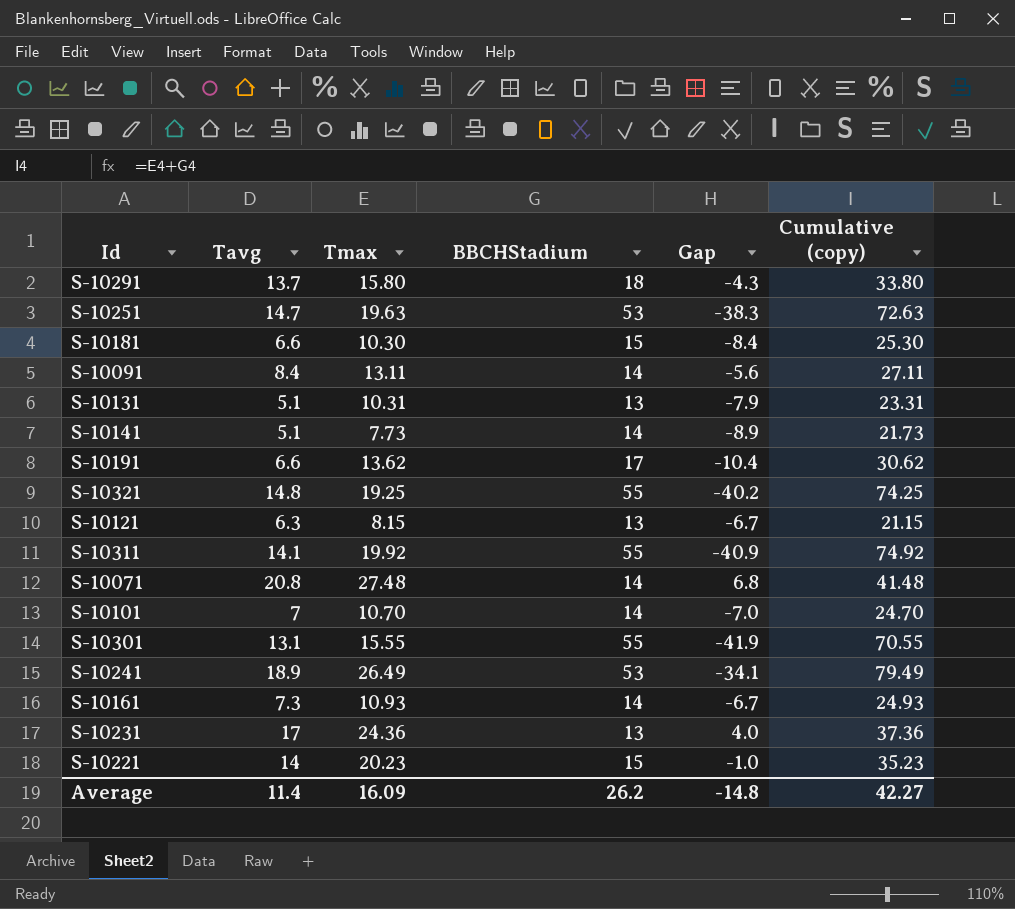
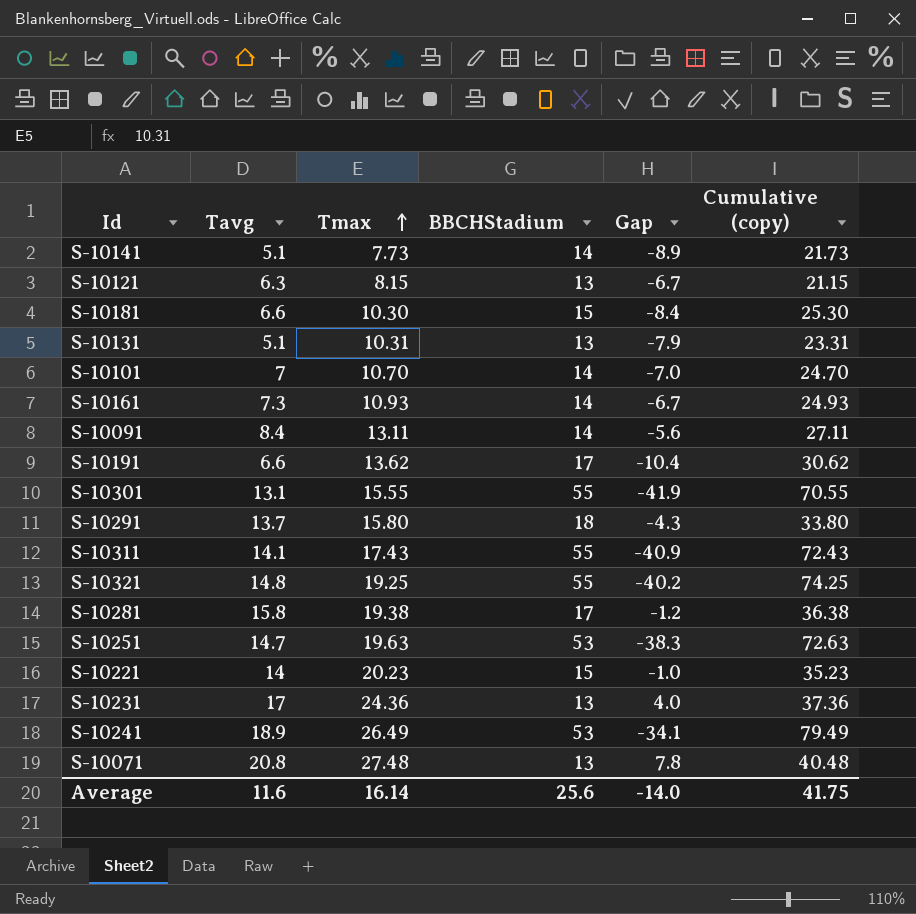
row order: none -> Tmax ascending
S-10311 | Tmax: 19.92 -> 17.43
S-10311 | Cumulative (copy): 74.92 -> 72.43
row S-10281: none -> 15.8 | 19.38 | 17 | -1.2 | 36.38
S-10071 | BBCHStadium: 14 -> 13
S-10071 | Gap: 6.8 -> 7.8
S-10071 | Cumulative (copy): 41.48 -> 40.48
Average | Tavg: 11.4 -> 11.6
Average | Tmax: 16.09 -> 16.14
Average | BBCHStadium: 26.2 -> 25.6
Average | Gap: -14.8 -> -14.0
Average | Cumulative (copy): 42.27 -> 41.75

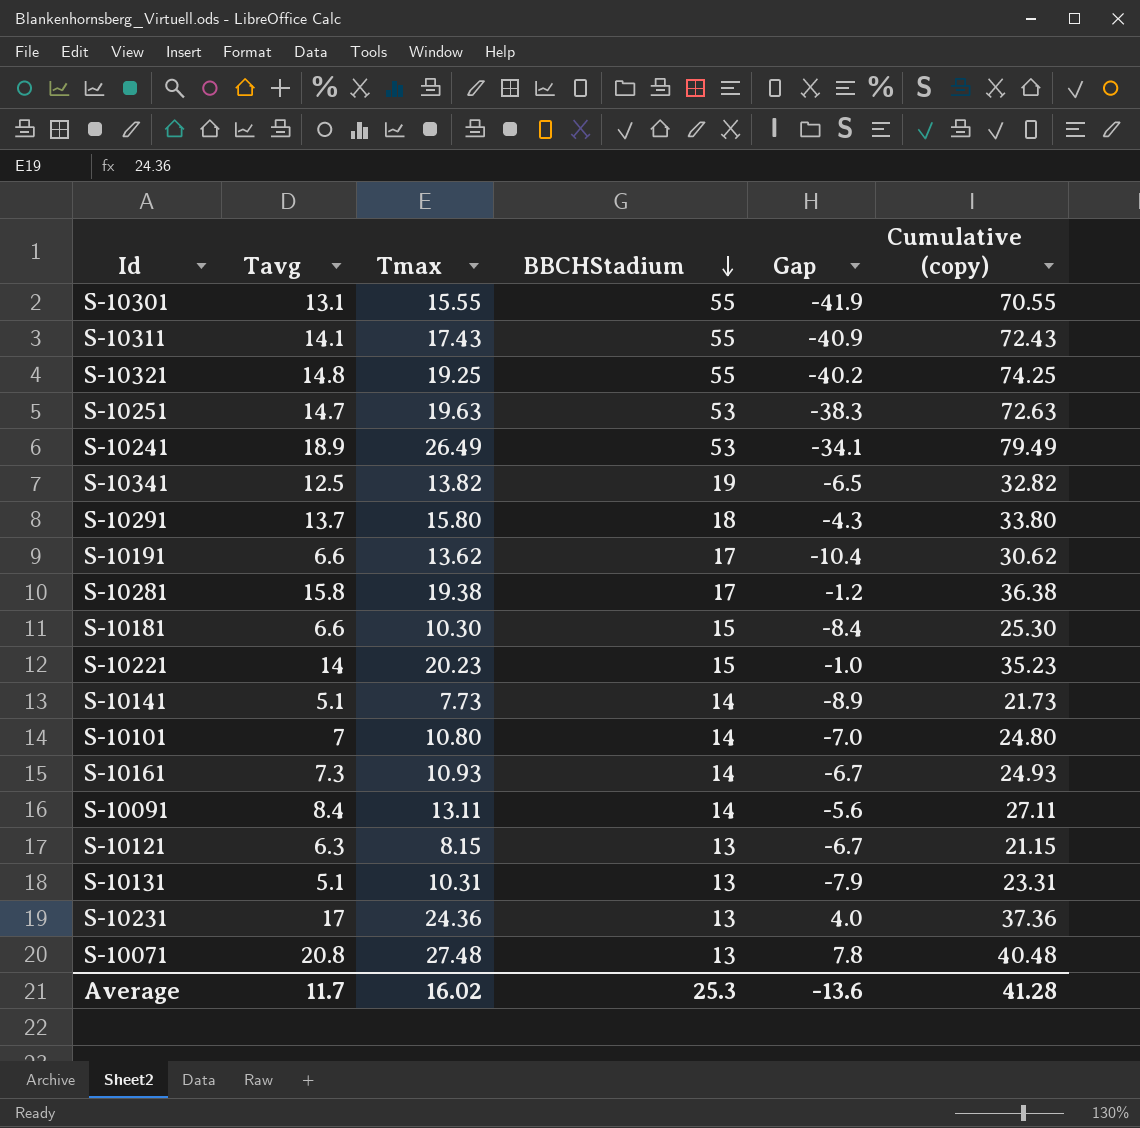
row order: Tmax ascending -> BBCHStadium descending
row S-10341: none -> 12.5 | 13.82 | 19 | -6.5 | 32.82
S-10101 | Tmax: 10.70 -> 10.80
S-10101 | Cumulative (copy): 24.70 -> 24.80
Average | Tavg: 11.6 -> 11.7
Average | Tmax: 16.14 -> 16.02
Average | BBCHStadium: 25.6 -> 25.3
Average | Gap: -14.0 -> -13.6
Average | Cumulative (copy): 41.75 -> 41.28

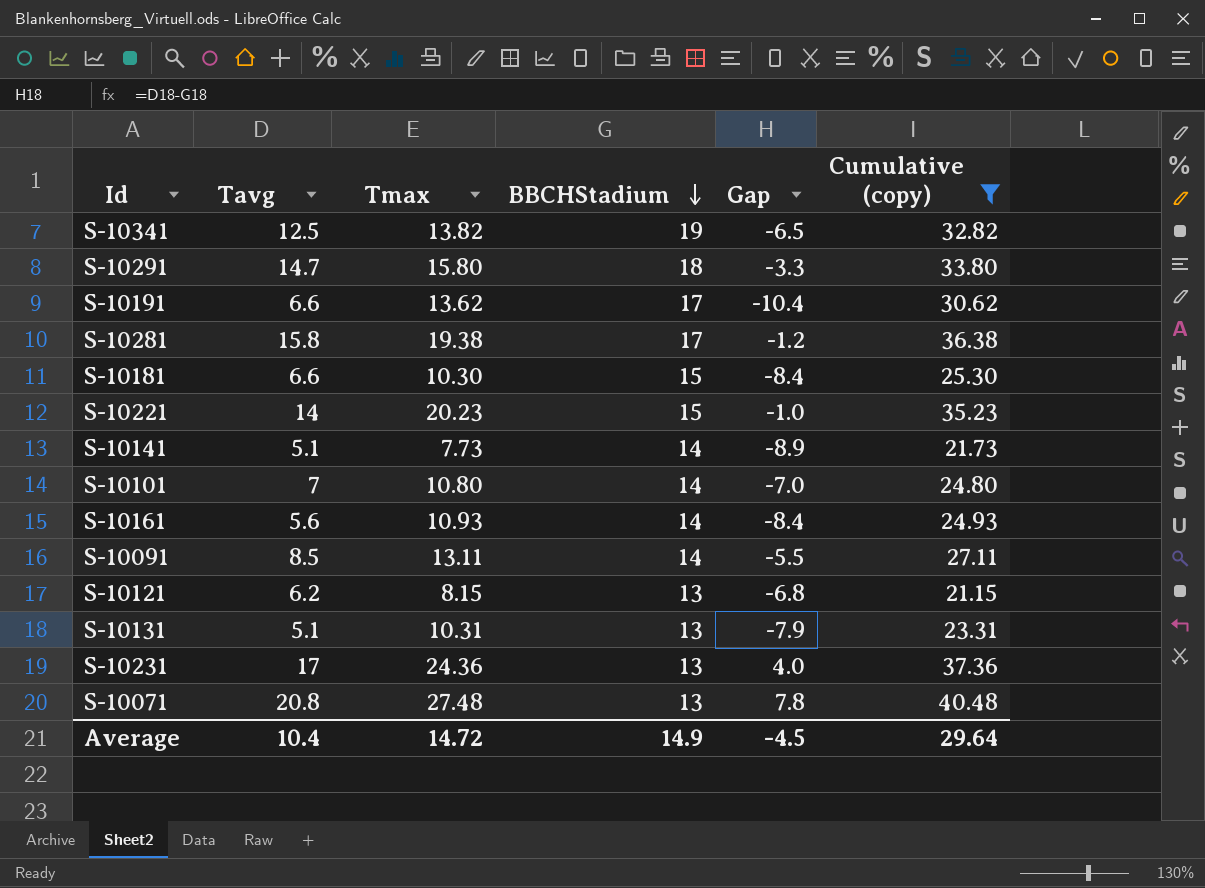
filter: none -> Cumulative (copy) <= 40.48
S-10291 | Tavg: 13.7 -> 14.7
S-10291 | Gap: -4.3 -> -3.3
S-10161 | Tavg: 7.3 -> 5.6
S-10161 | Gap: -6.7 -> -8.4
S-10091 | Tavg: 8.4 -> 8.5
S-10091 | Gap: -5.6 -> -5.5
S-10121 | Tavg: 6.3 -> 6.2
S-10121 | Gap: -6.7 -> -6.8
Average | Tavg: 11.7 -> 10.4
Average | Tmax: 16.02 -> 14.72
Average | BBCHStadium: 25.3 -> 14.9
Average | Gap: -13.6 -> -4.5
Average | Cumulative (copy): 41.28 -> 29.64

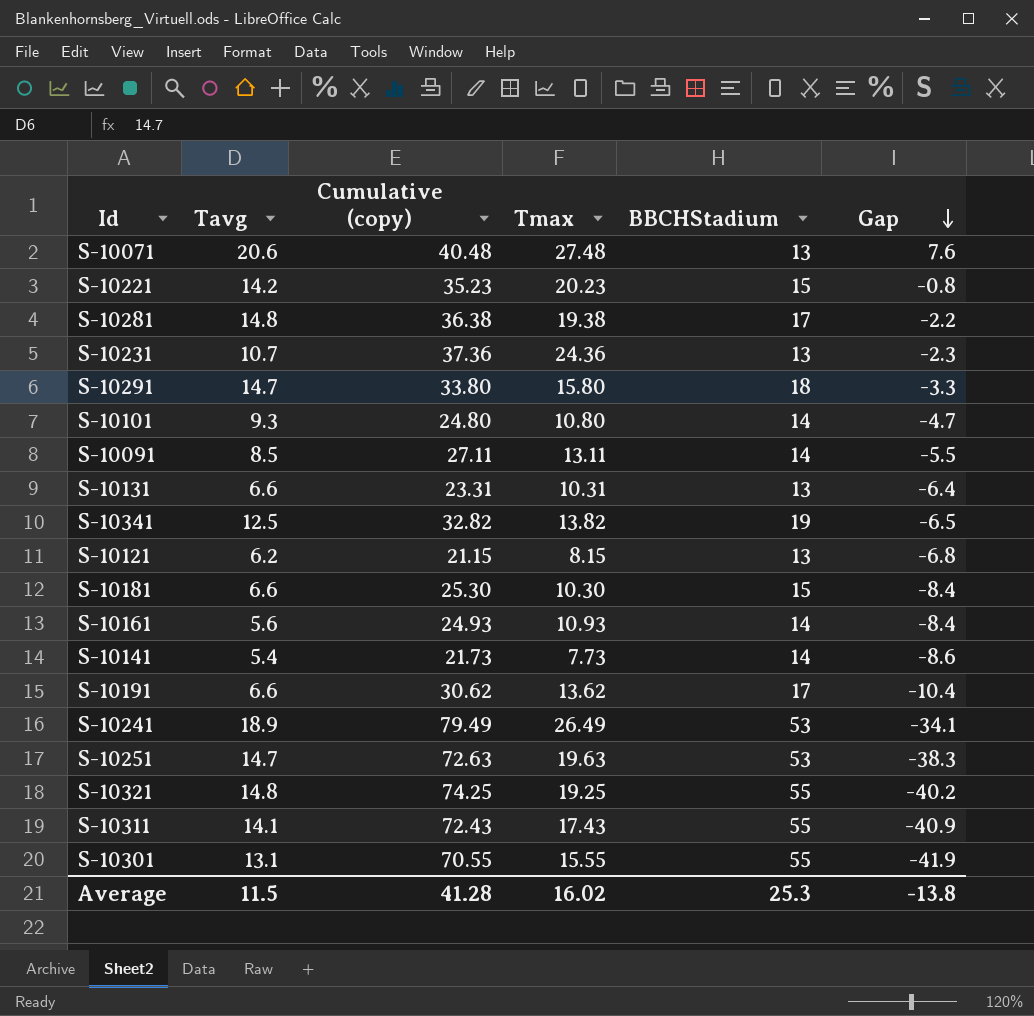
filter: Cumulative (copy) <= 40.48 -> none
row order: BBCHStadium descending -> Gap descending
column Cumulative (copy) | position: 6 -> 3
S-10071 | Tavg: 20.8 -> 20.6
S-10071 | Gap: 7.8 -> 7.6
S-10221 | Tavg: 14 -> 14.2
S-10221 | Gap: -1.0 -> -0.8
S-10281 | Tavg: 15.8 -> 14.8
S-10281 | Gap: -1.2 -> -2.2
S-10231 | Tavg: 17 -> 10.7
S-10231 | Gap: 4.0 -> -2.3
S-10101 | Tavg: 7 -> 9.3
S-10101 | Gap: -7.0 -> -4.7
S-10131 | Tavg: 5.1 -> 6.6
S-10131 | Gap: -7.9 -> -6.4
S-10141 | Tavg: 5.1 -> 5.4
S-10141 | Gap: -8.9 -> -8.6
Average | Tavg: 10.4 -> 11.5
Average | Cumulative (copy): 29.64 -> 41.28
Average | Tmax: 14.72 -> 16.02
Average | BBCHStadium: 14.9 -> 25.3
Average | Gap: -4.5 -> -13.8

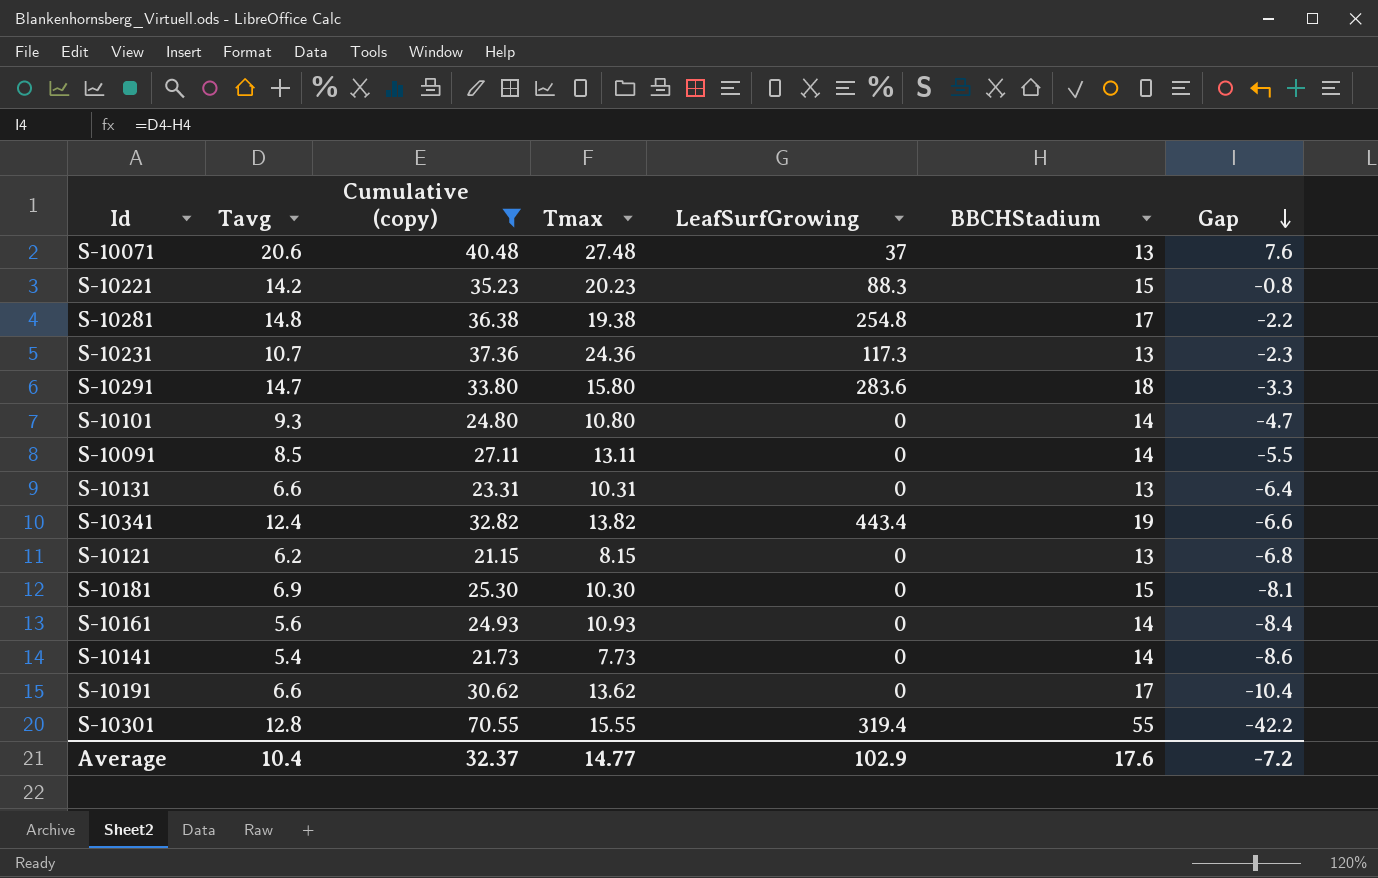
filter: none -> Cumulative (copy) <= 70.55
column LeafSurfGrowing | position: none -> 5
S-10341 | Tavg: 12.5 -> 12.4
S-10341 | Gap: -6.5 -> -6.6
S-10181 | Tavg: 6.6 -> 6.9
S-10181 | Gap: -8.4 -> -8.1
S-10301 | Tavg: 13.1 -> 12.8
S-10301 | Gap: -41.9 -> -42.2
Average | Tavg: 11.5 -> 10.4
Average | Cumulative (copy): 41.28 -> 32.37
Average | Tmax: 16.02 -> 14.77
Average | BBCHStadium: 25.3 -> 17.6
Average | Gap: -13.8 -> -7.2

